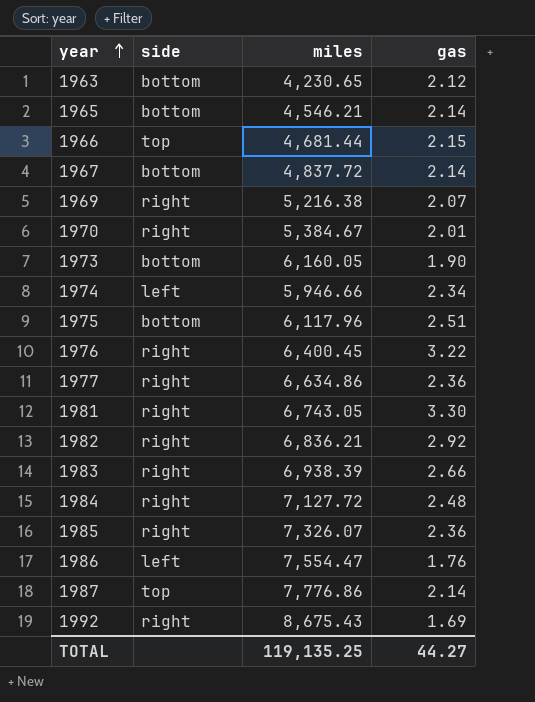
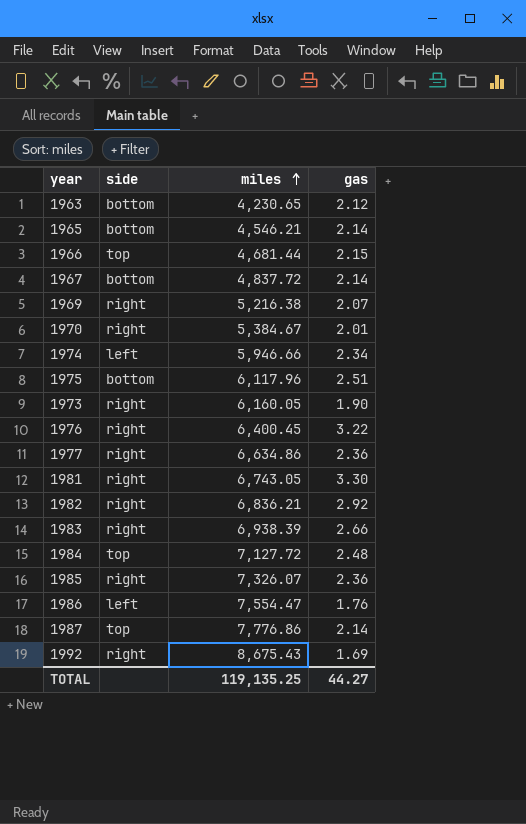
row order: year ascending -> miles ascending
1973 | side: bottom -> right
1984 | side: right -> top

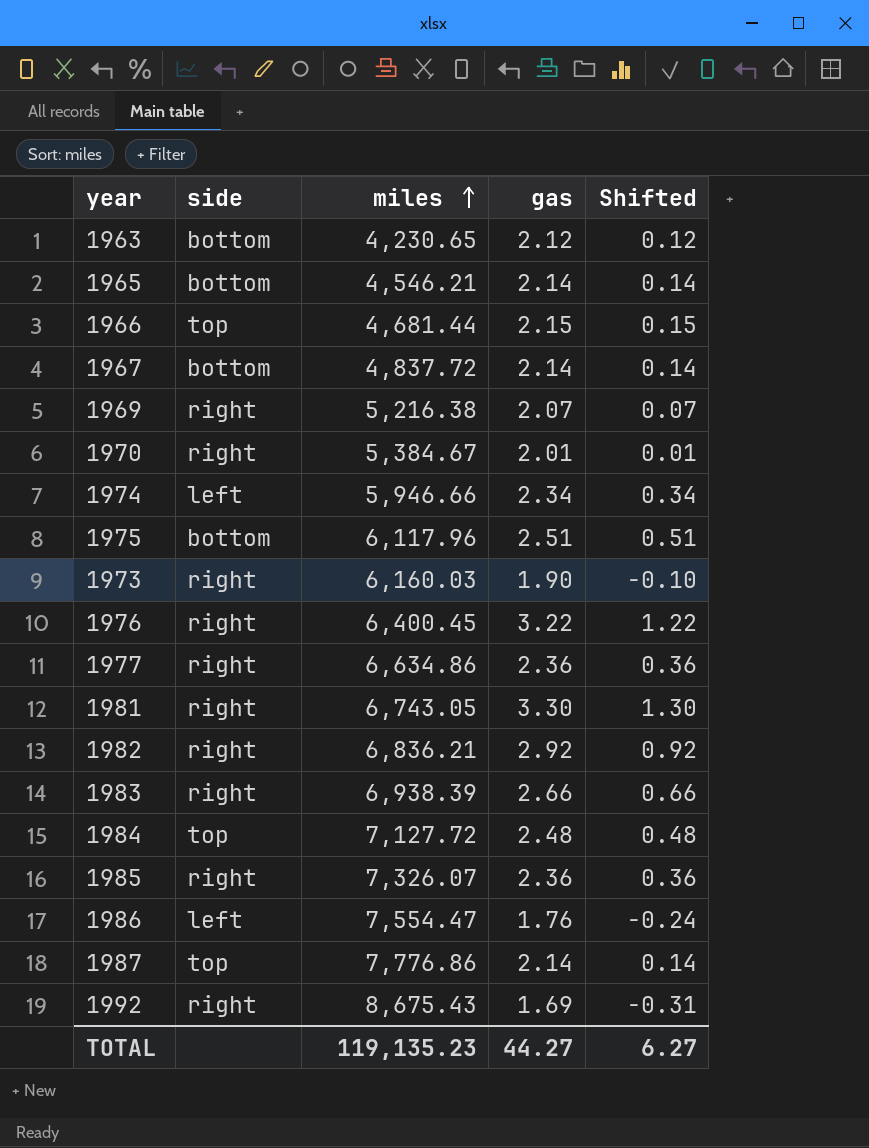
column Shifted | formula: none -> [gas] - 2
1973 | miles: 6,160.05 -> 6,160.03
TOTAL | miles: 119,135.25 -> 119,135.23

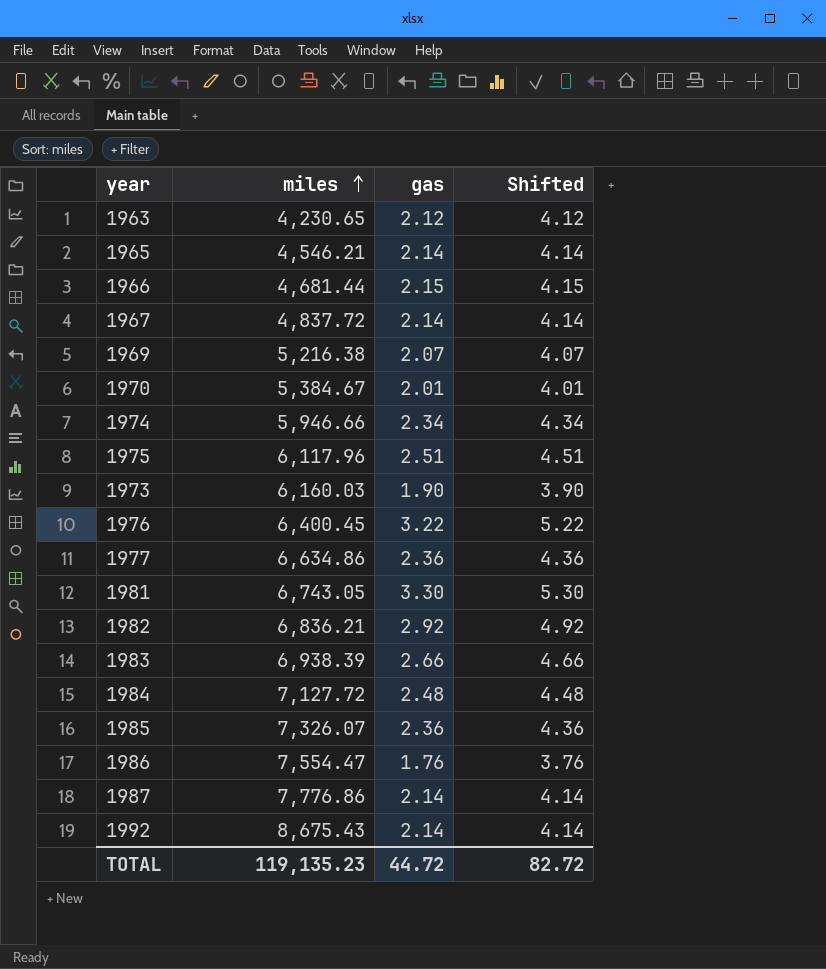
column side | position: 2 -> none
column Shifted | formula: [gas] - 2 -> [gas] + 2
1992 | gas: 1.69 -> 2.14
TOTAL | gas: 44.27 -> 44.72
TOTAL | Shifted: 6.27 -> 82.72

